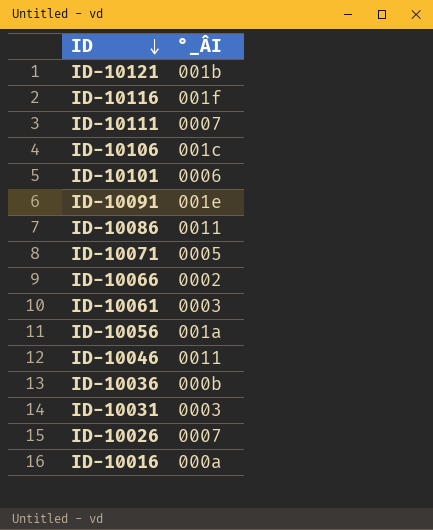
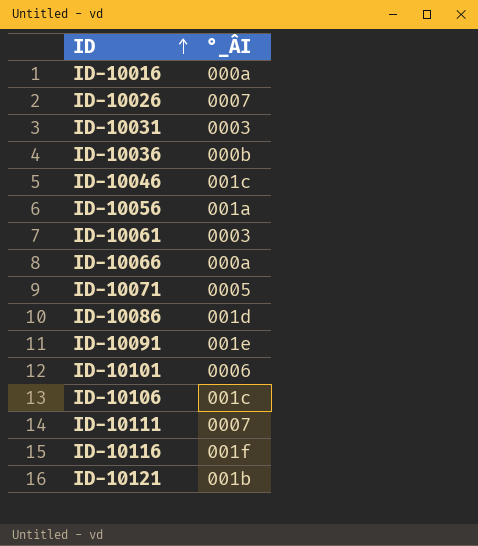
row order: ID descending -> ID ascending
ID-10046 | °_ÂI: 0011 -> 001c
ID-10066 | °_ÂI: 0002 -> 000a
ID-10086 | °_ÂI: 0011 -> 001d

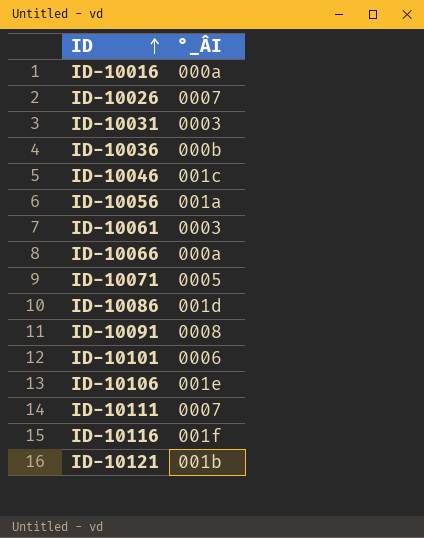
ID-10091 | °_ÂI: 001e -> 0008
ID-10106 | °_ÂI: 001c -> 001e

